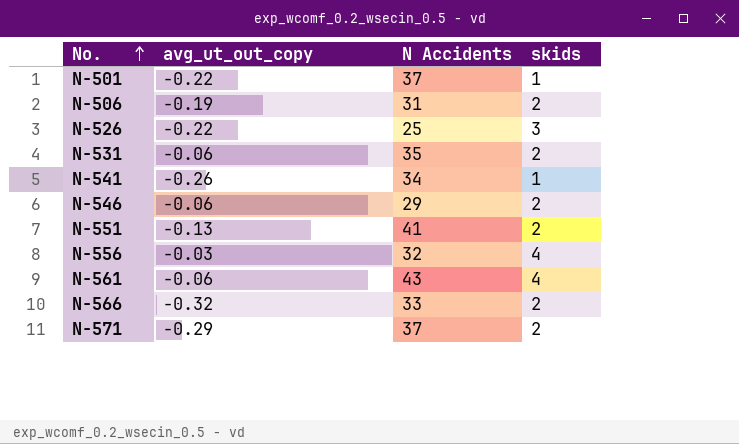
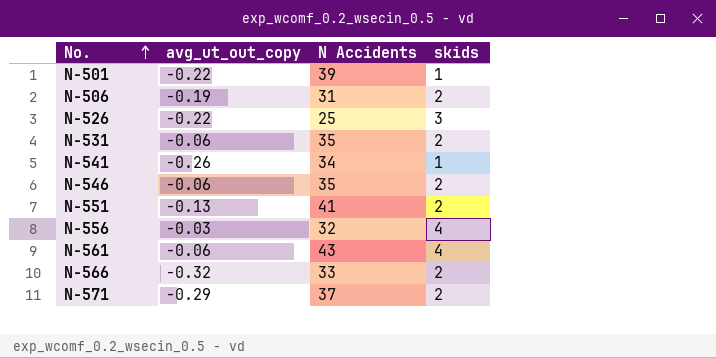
N-501 | N Accidents: 37 -> 39
N-546 | N Accidents: 29 -> 35

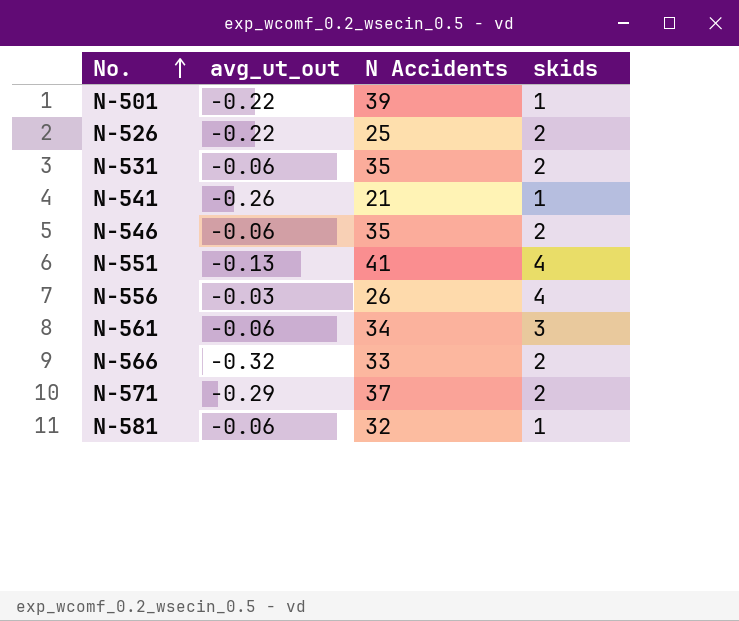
column name: avg_ut_out_copy -> avg_ut_out
row N-506: -0.19 | 31 | 2 -> none
N-526 | skids: 3 -> 2
N-541 | N Accidents: 34 -> 21
N-551 | skids: 2 -> 4
N-556 | N Accidents: 32 -> 26
N-561 | N Accidents: 43 -> 34
N-561 | skids: 4 -> 3
row N-581: none -> -0.06 | 32 | 1

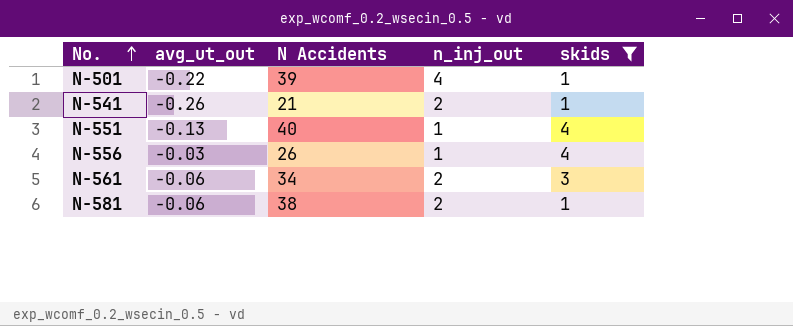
filter: none -> skids != 2
column n_inj_out | position: none -> 4
N-551 | N Accidents: 41 -> 40
N-581 | N Accidents: 32 -> 38

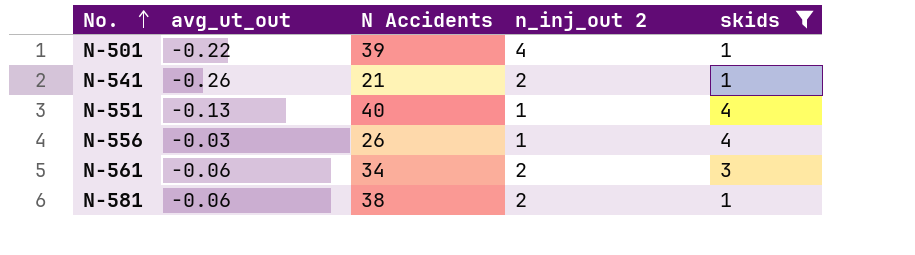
column name: n_inj_out -> n_inj_out 2

